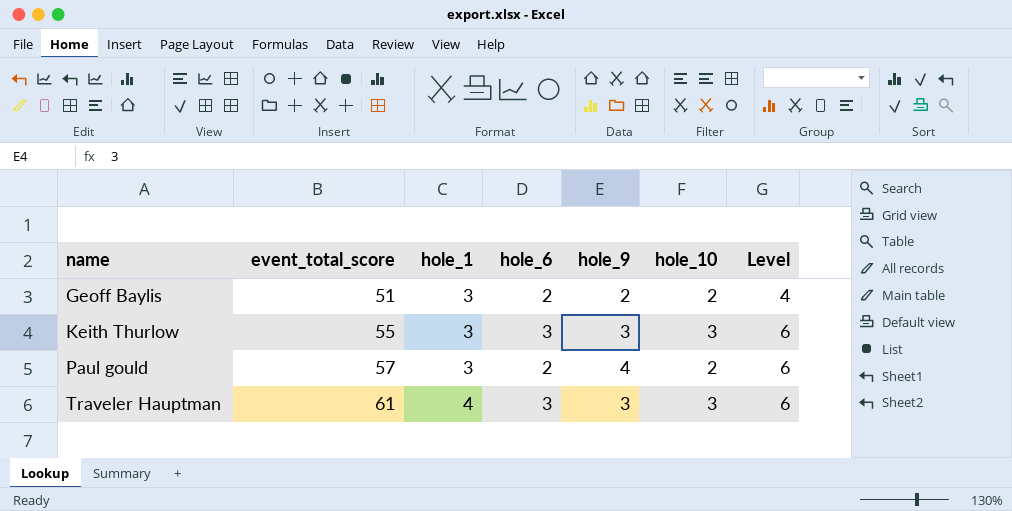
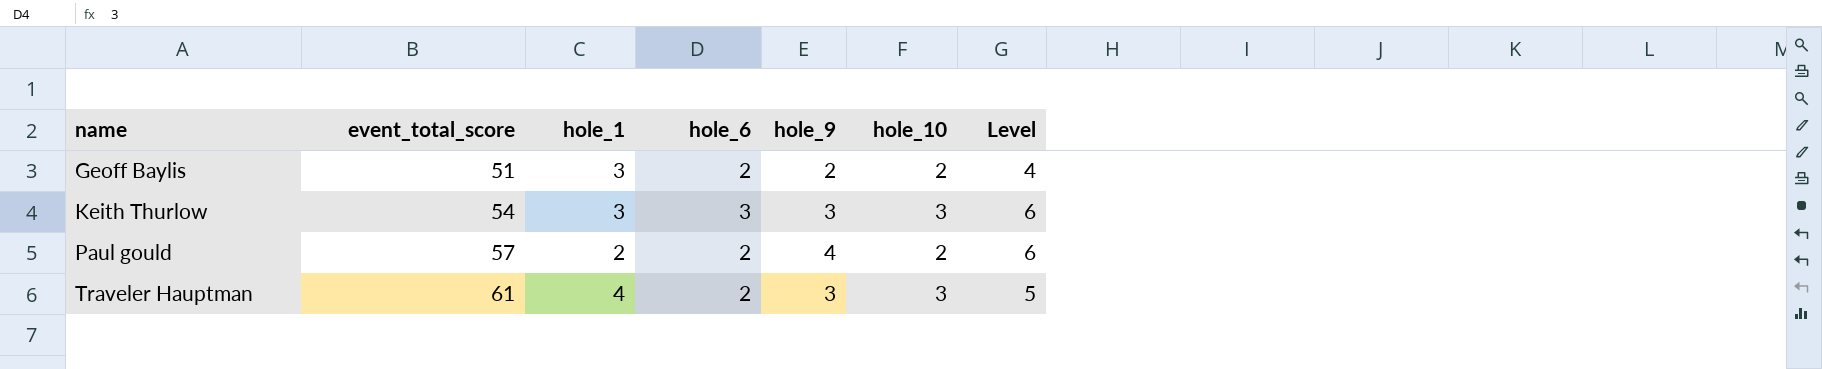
Keith Thurlow | event_total_score: 55 -> 54
Paul gould | hole_1: 3 -> 2
Traveler Hauptman | hole_6: 3 -> 2
Traveler Hauptman | Level: 6 -> 5

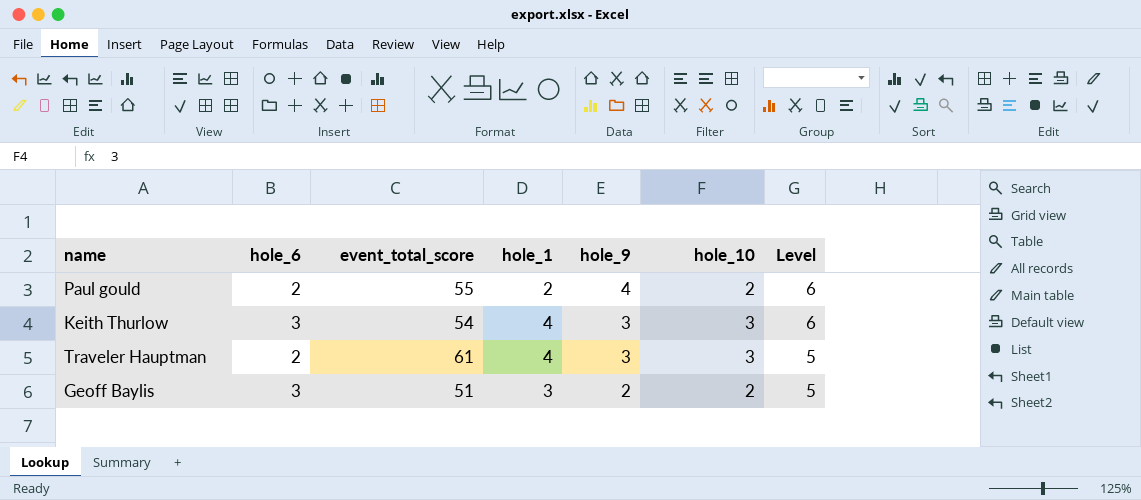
row order: name ascending -> hole_9 descending
column hole_6 | position: 4 -> 2
Paul gould | event_total_score: 57 -> 55
Keith Thurlow | hole_1: 3 -> 4
Geoff Baylis | hole_6: 2 -> 3
Geoff Baylis | Level: 4 -> 5

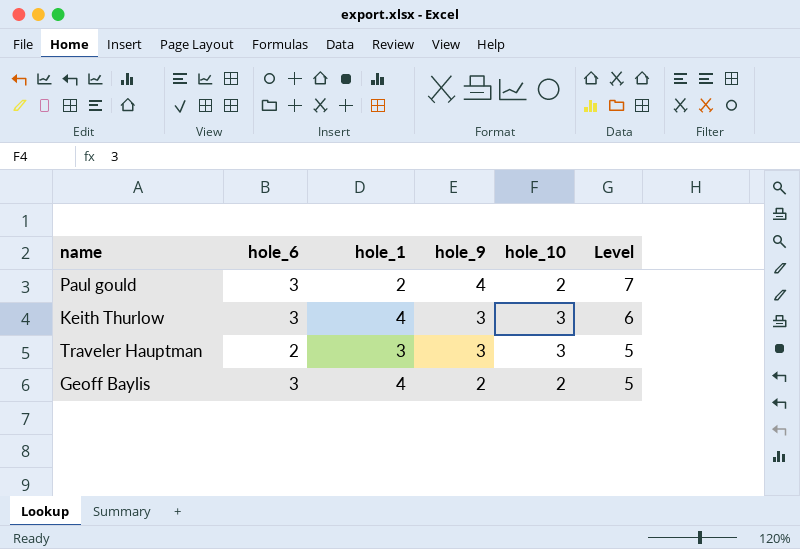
column event_total_score | position: 3 -> none
Paul gould | hole_6: 2 -> 3
Paul gould | Level: 6 -> 7
Traveler Hauptman | hole_1: 4 -> 3
Geoff Baylis | hole_1: 3 -> 4

